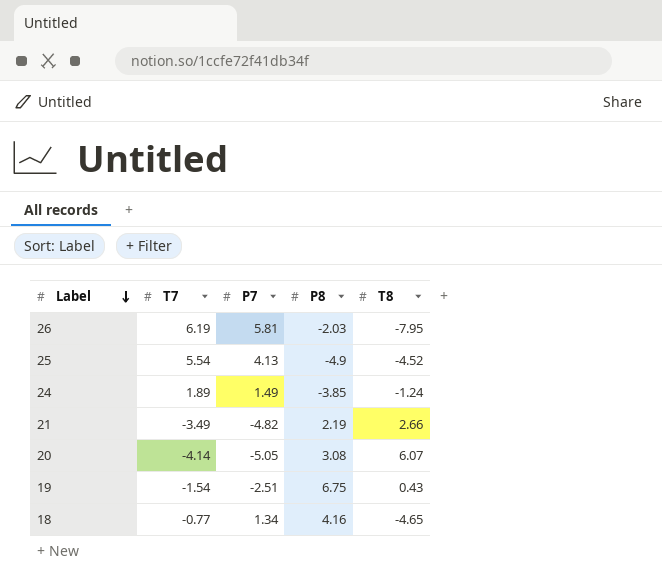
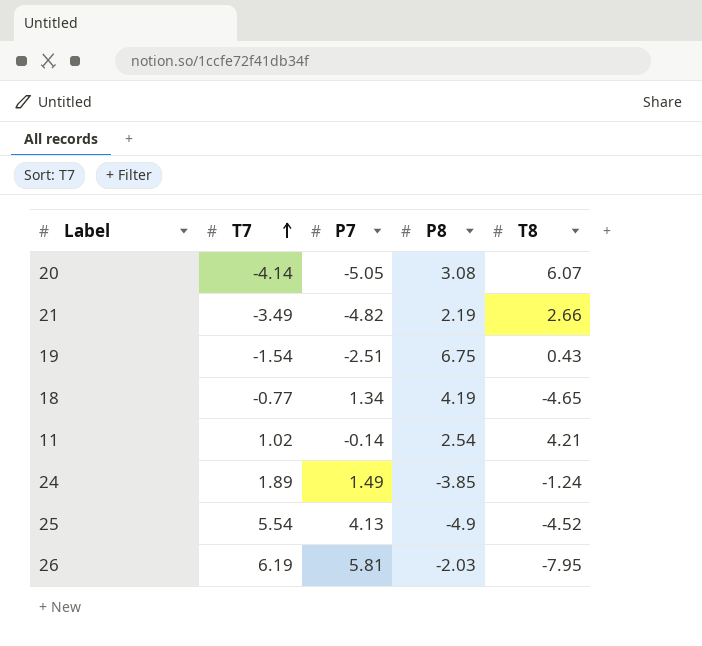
row order: Label descending -> T7 ascending
18 | P8: 4.16 -> 4.19
row 11: none -> 1.02 | -0.14 | 2.54 | 4.21

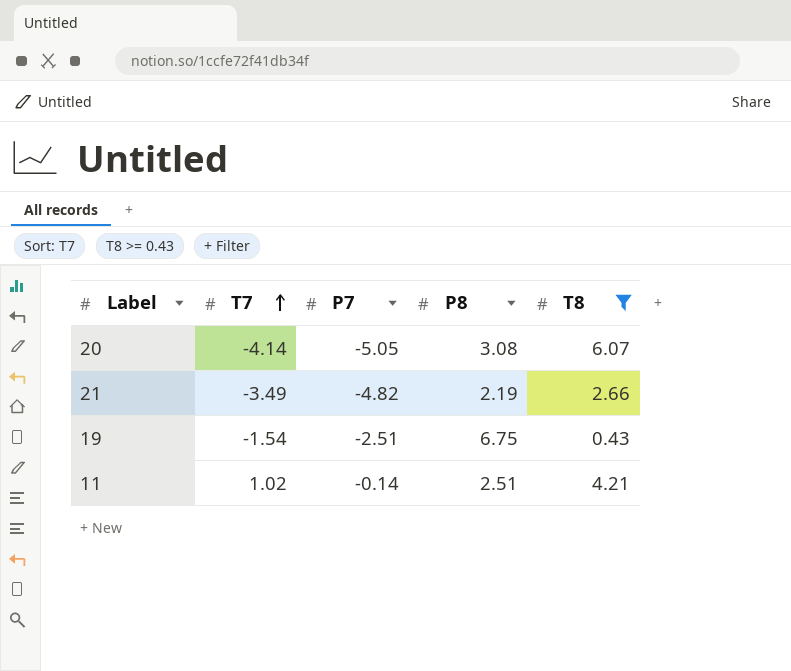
filter: none -> T8 >= 0.43
11 | P8: 2.54 -> 2.51

